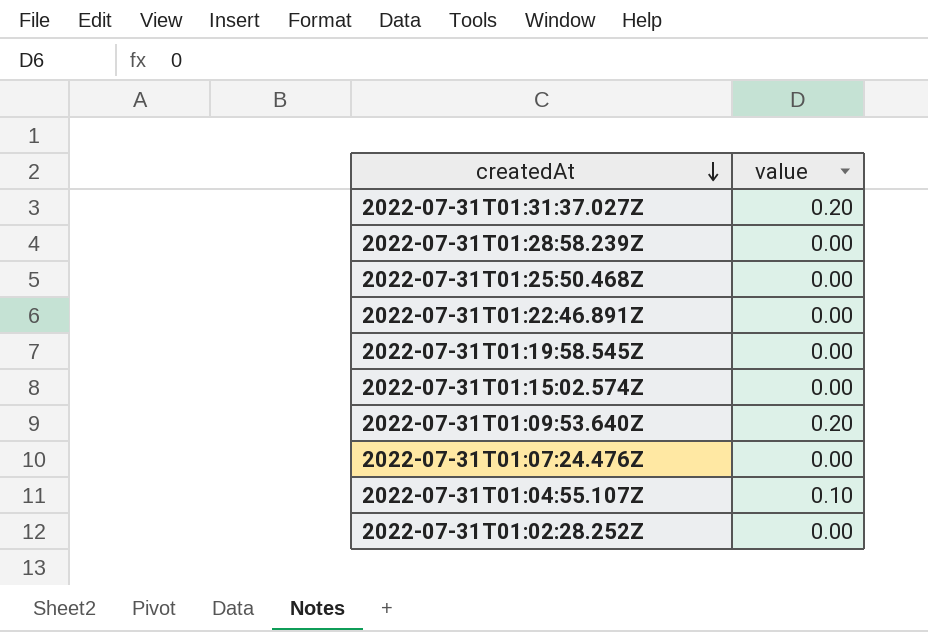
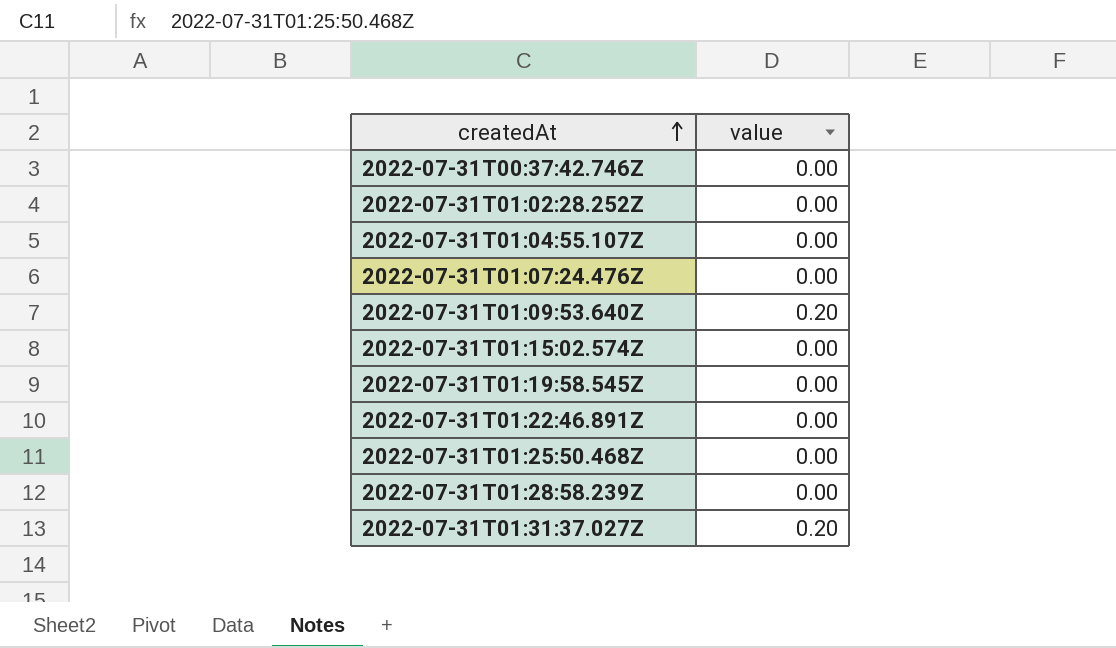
row order: createdAt descending -> createdAt ascending
row 2022-07-31T00:37:42.746Z: none -> 0.00
2022-07-31T01:04:55.107Z | value: 0.10 -> 0.00

